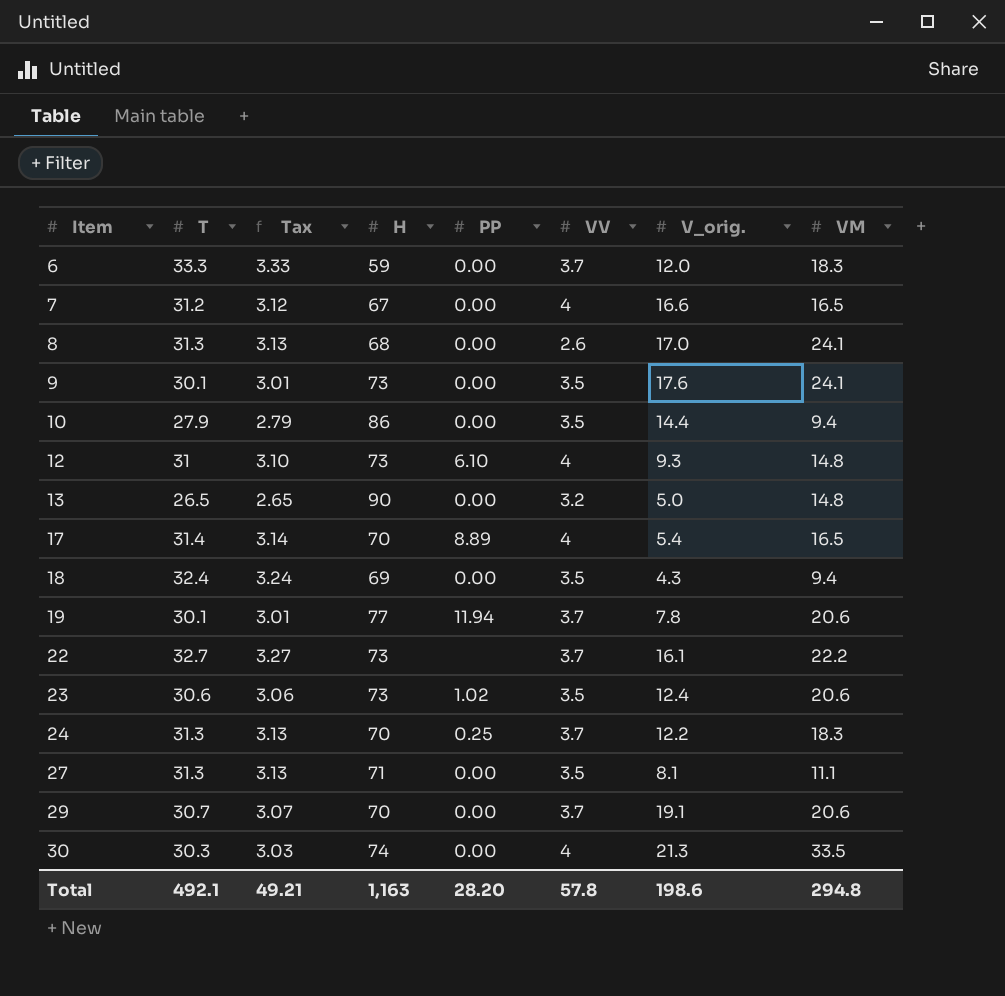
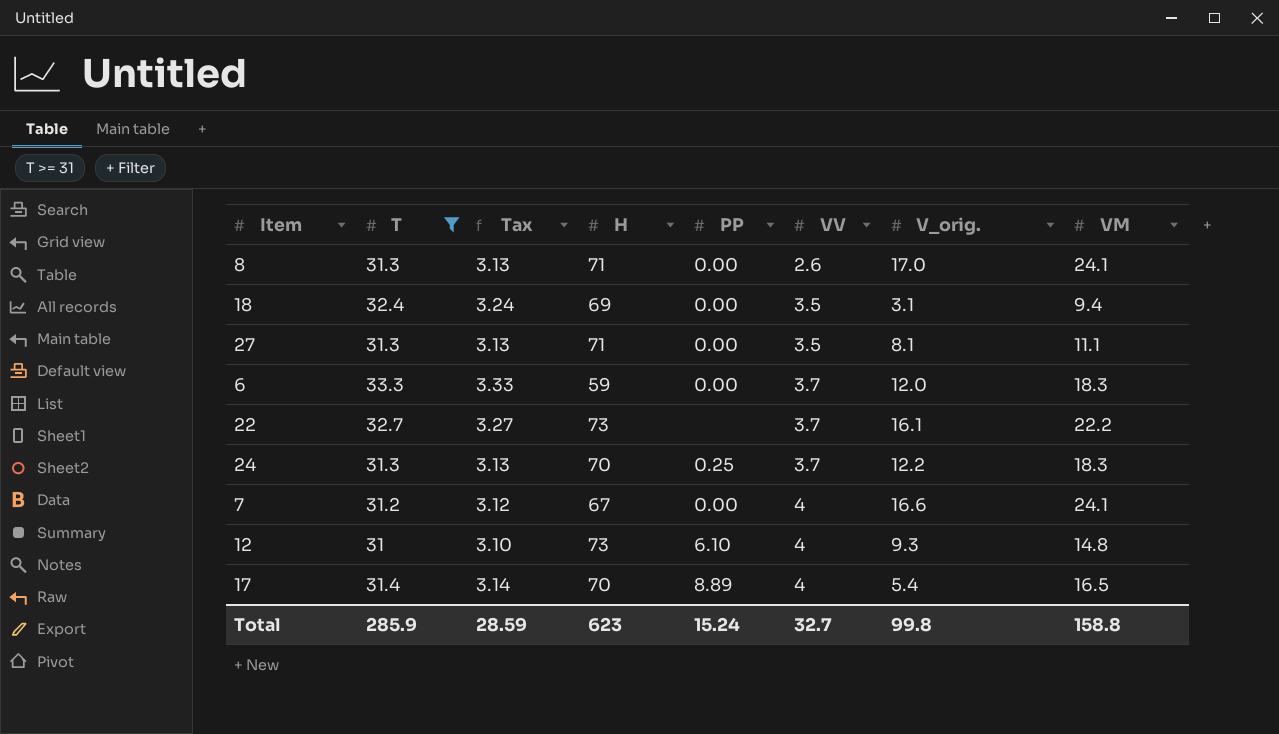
filter: none -> T >= 31
row order: Item ascending -> VV ascending
8 | H: 68 -> 71
18 | V_orig.: 4.3 -> 3.1
7 | VM: 16.5 -> 24.1
Total | T: 492.1 -> 285.9
Total | Tax: 49.21 -> 28.59
Total | H: 1,163 -> 623
Total | PP: 28.20 -> 15.24
Total | VV: 57.8 -> 32.7
Total | V_orig.: 198.6 -> 99.8
Total | VM: 294.8 -> 158.8

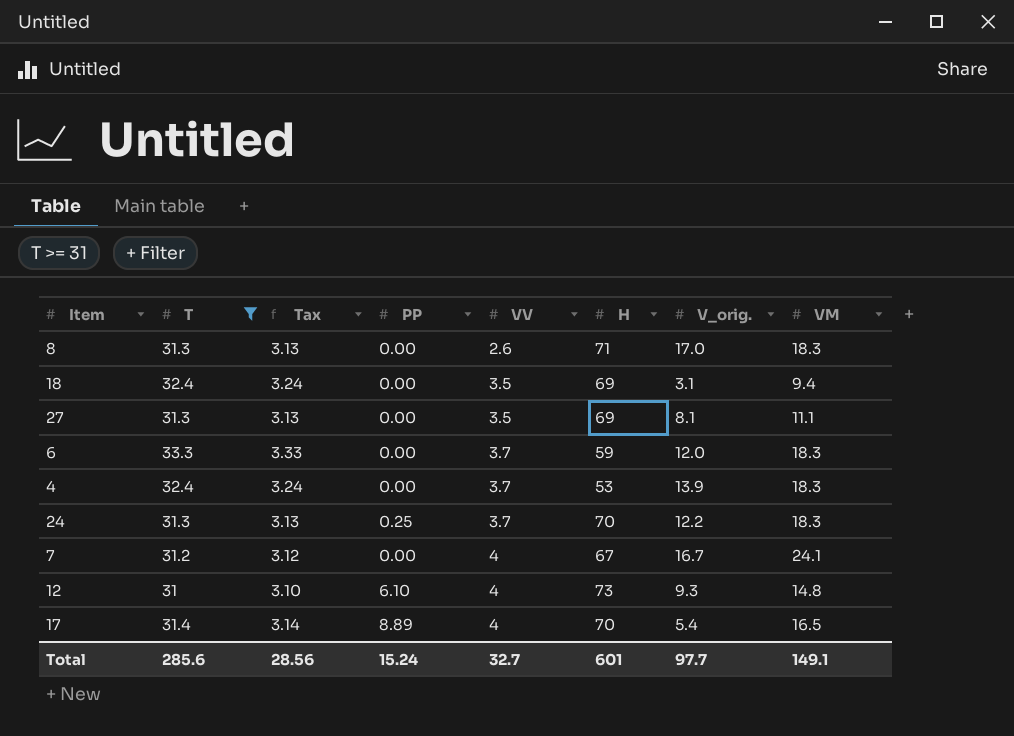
column H | position: 4 -> 6
row 22: 32.7 | 3.27 | 73 | none | 3.7 | 16.1 | 22.2 -> none
8 | VM: 24.1 -> 18.3
27 | H: 71 -> 69
row 4: none -> 32.4 | 3.24 | 0.00 | 3.7 | 53 | 13.9 | 18.3
7 | V_orig.: 16.6 -> 16.7
Total | T: 285.9 -> 285.6
Total | Tax: 28.59 -> 28.56
Total | H: 623 -> 601
Total | V_orig.: 99.8 -> 97.7
Total | VM: 158.8 -> 149.1

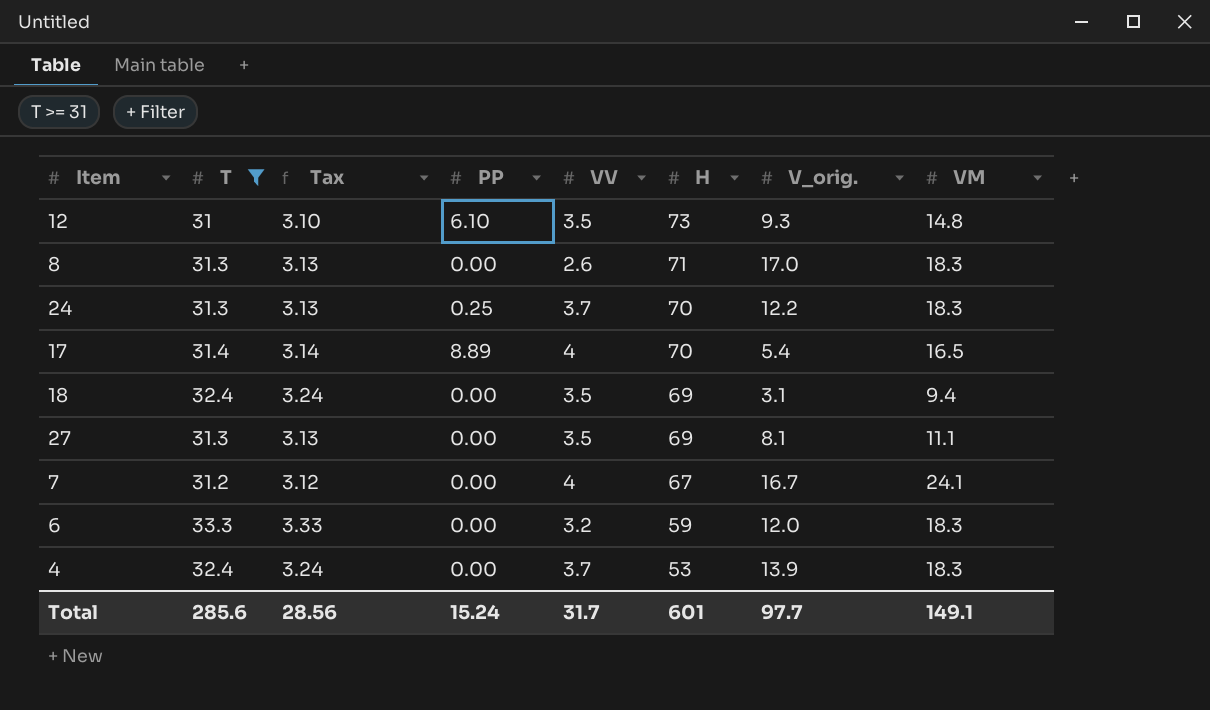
row order: VV ascending -> H descending
12 | VV: 4 -> 3.5
6 | VV: 3.7 -> 3.2
Total | VV: 32.7 -> 31.7

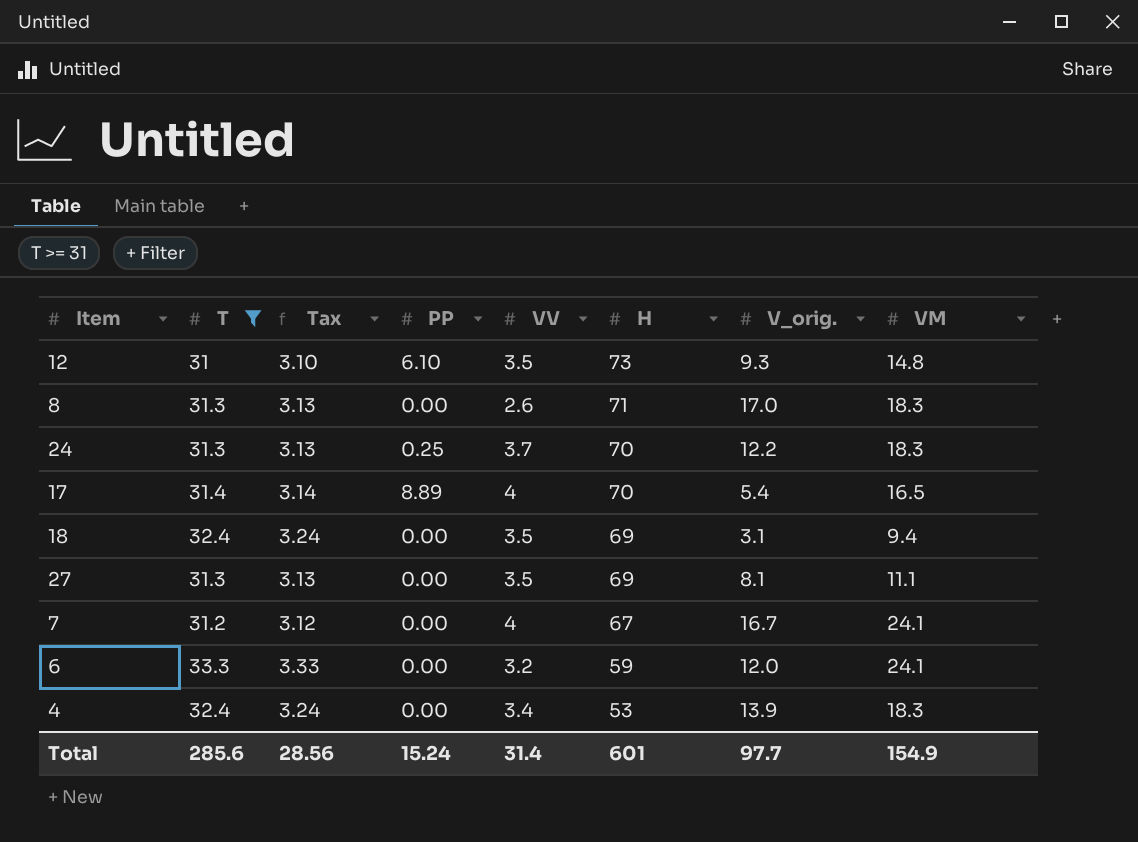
6 | VM: 18.3 -> 24.1
4 | VV: 3.7 -> 3.4
Total | VV: 31.7 -> 31.4
Total | VM: 149.1 -> 154.9

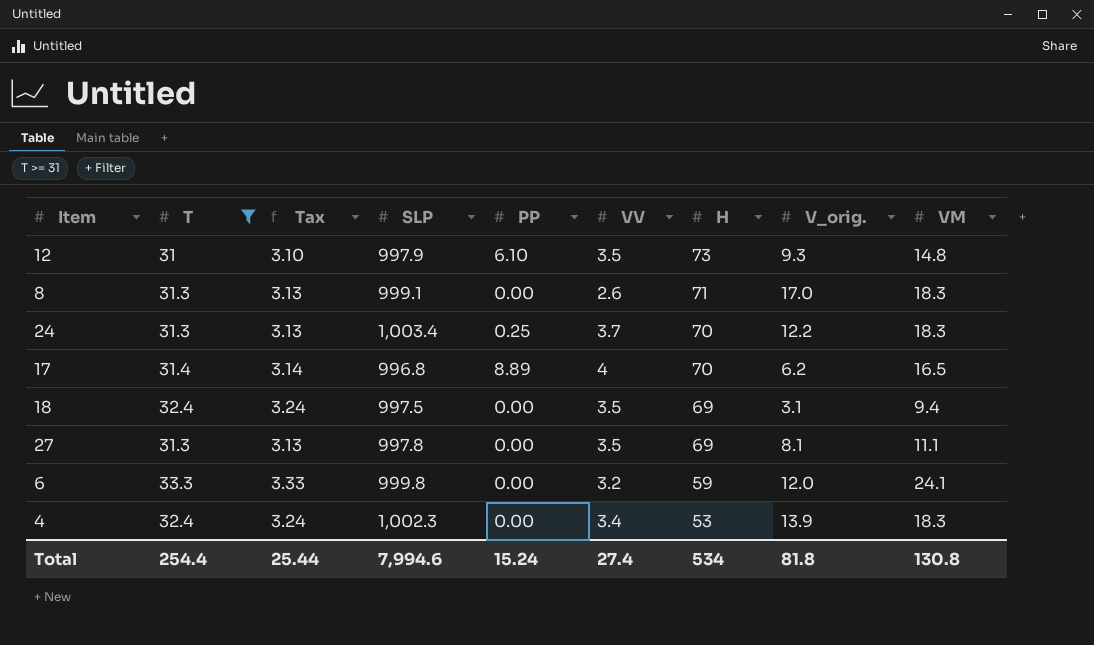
column SLP | position: none -> 4
row 7: 31.2 | 3.12 | 0.00 | 4 | 67 | 16.7 | 24.1 -> none
17 | V_orig.: 5.4 -> 6.2
Total | T: 285.6 -> 254.4
Total | Tax: 28.56 -> 25.44
Total | VV: 31.4 -> 27.4
Total | H: 601 -> 534
Total | V_orig.: 97.7 -> 81.8
Total | VM: 154.9 -> 130.8

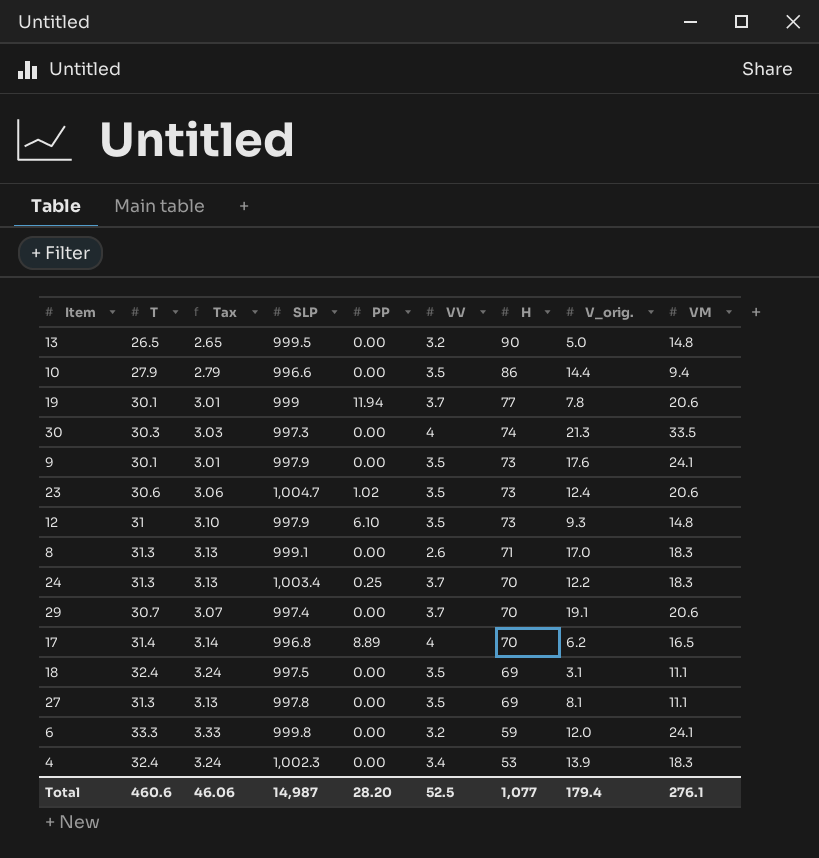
filter: T >= 31 -> none
18 | VM: 9.4 -> 11.1
Total | T: 254.4 -> 460.6
Total | Tax: 25.44 -> 46.06
Total | SLP: 7,994.6 -> 14,987
Total | PP: 15.24 -> 28.20
Total | VV: 27.4 -> 52.5
Total | H: 534 -> 1,077
Total | V_orig.: 81.8 -> 179.4
Total | VM: 130.8 -> 276.1

